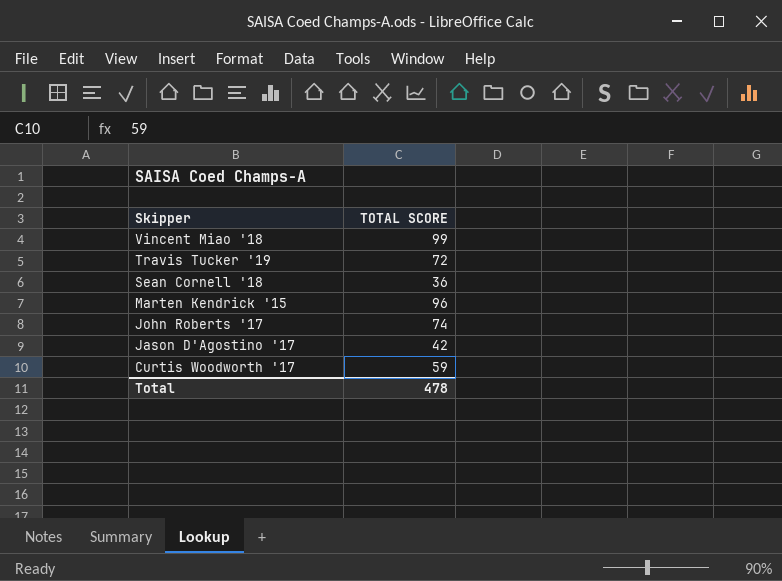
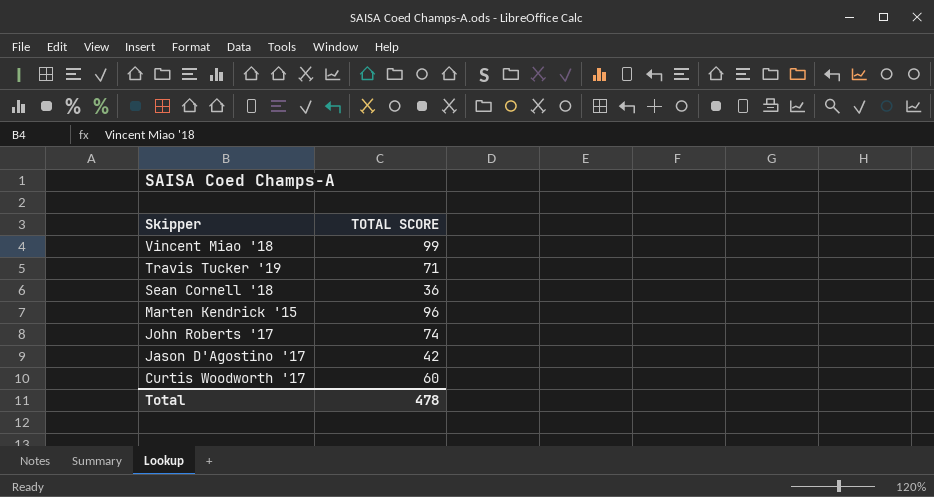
Travis Tucker '19 | TOTAL SCORE: 72 -> 71
Curtis Woodworth '17 | TOTAL SCORE: 59 -> 60

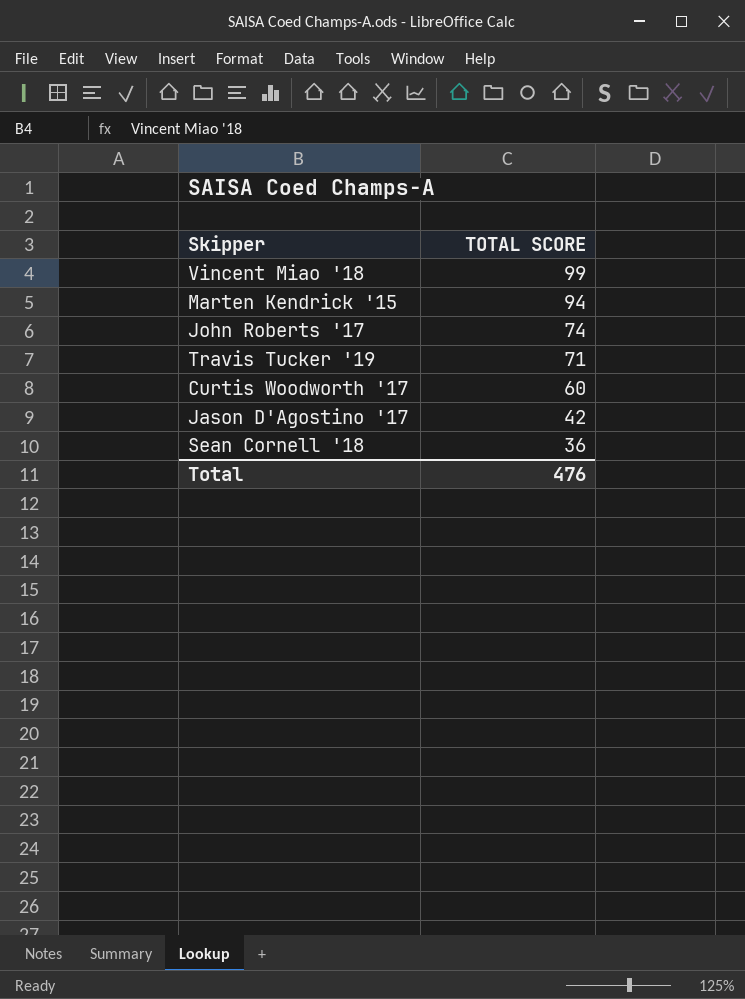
row order: Skipper descending -> TOTAL SCORE descending
Marten Kendrick '15 | TOTAL SCORE: 96 -> 94
Total | TOTAL SCORE: 478 -> 476

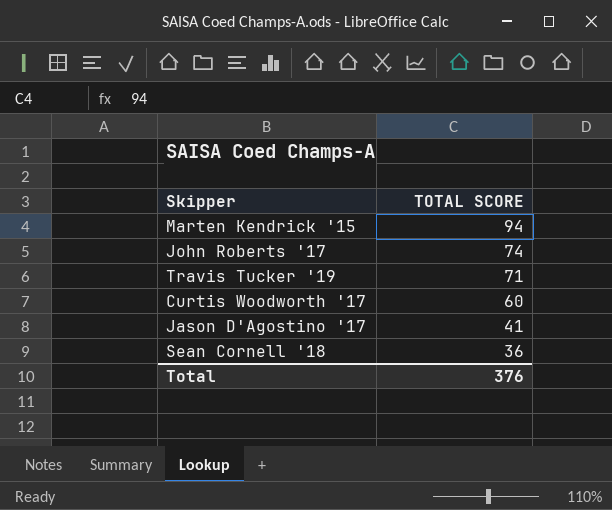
row Vincent Miao '18: 99 -> none
Jason D'Agostino '17 | TOTAL SCORE: 42 -> 41
Total | TOTAL SCORE: 476 -> 376

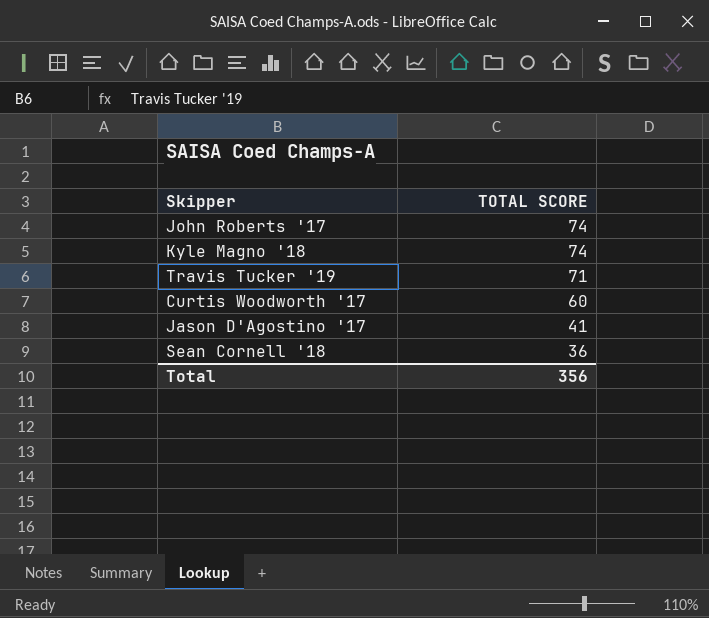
row Marten Kendrick '15: 94 -> none
row Kyle Magno '18: none -> 74
Total | TOTAL SCORE: 376 -> 356

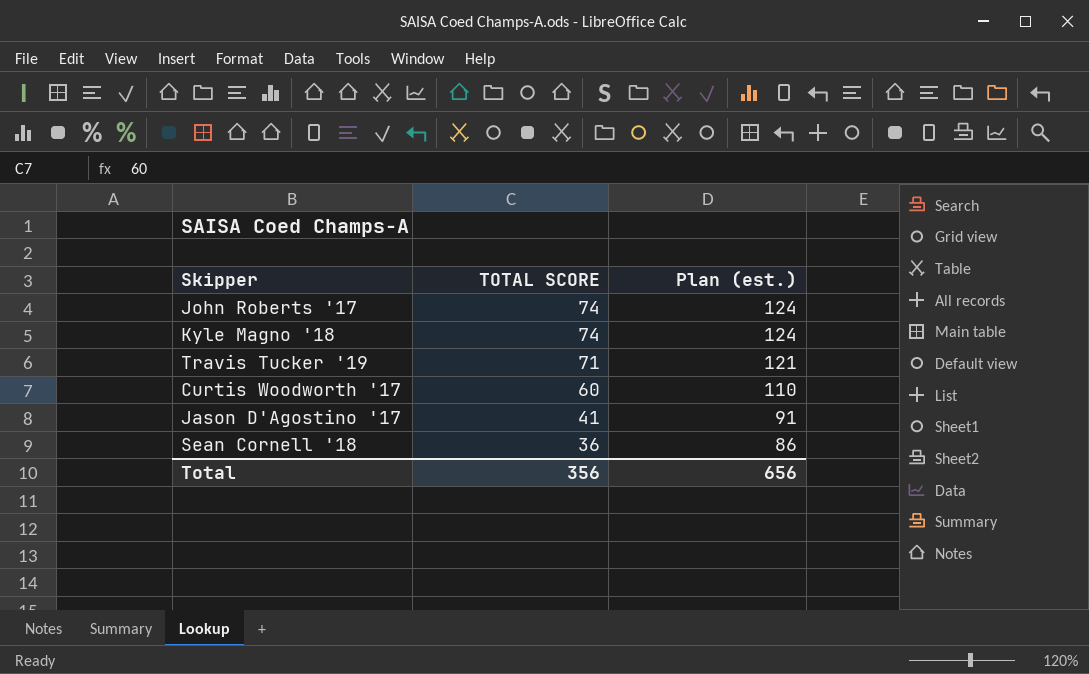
column Plan (est.) | formula: none -> [TOTAL SCORE] + 50

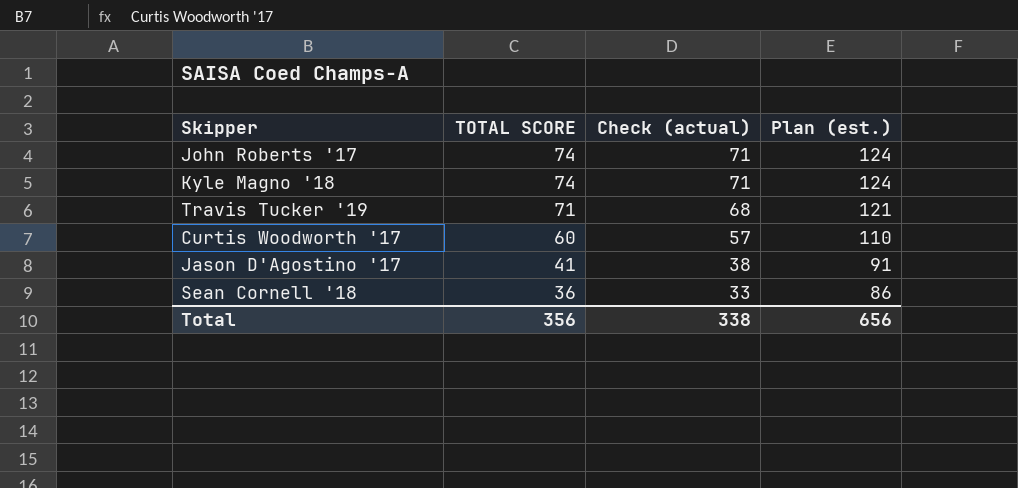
column Check (actual) | formula: none -> [TOTAL SCORE] - 3

